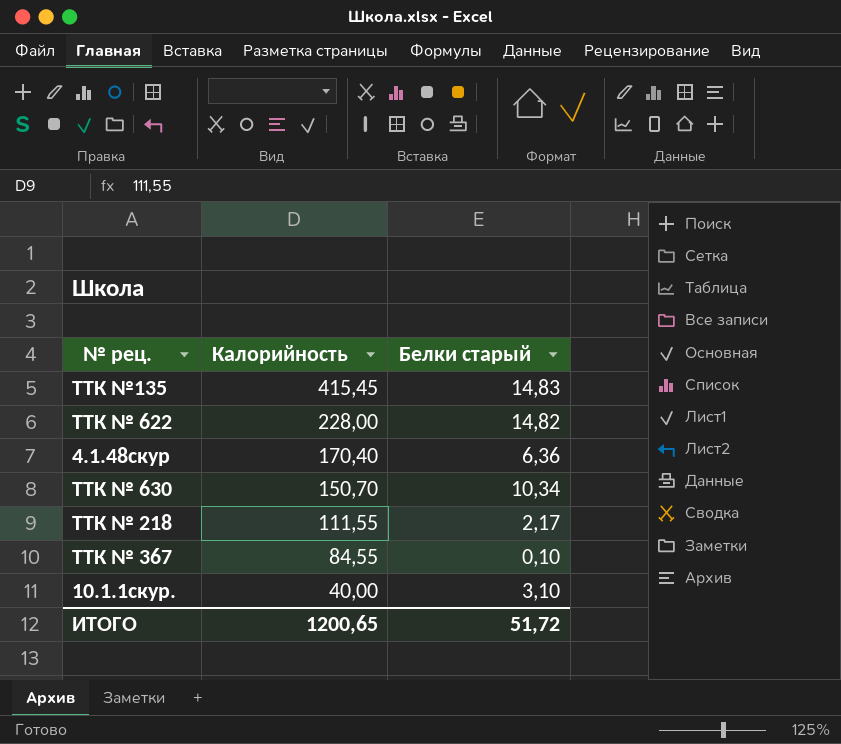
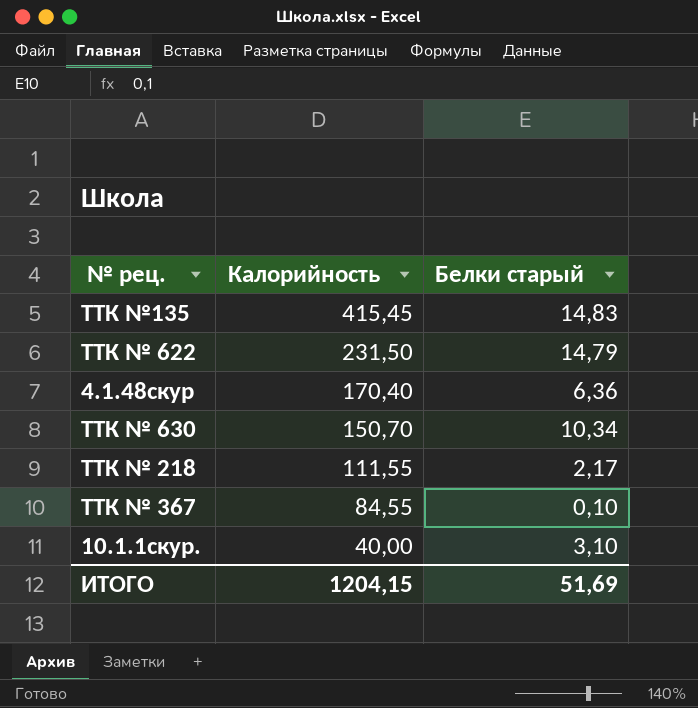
ТТК № 622 | Калорийность: 228,00 -> 231,50
ТТК № 622 | Белки старый: 14,82 -> 14,79
ИТОГО | Калорийность: 1200,65 -> 1204,15
ИТОГО | Белки старый: 51,72 -> 51,69

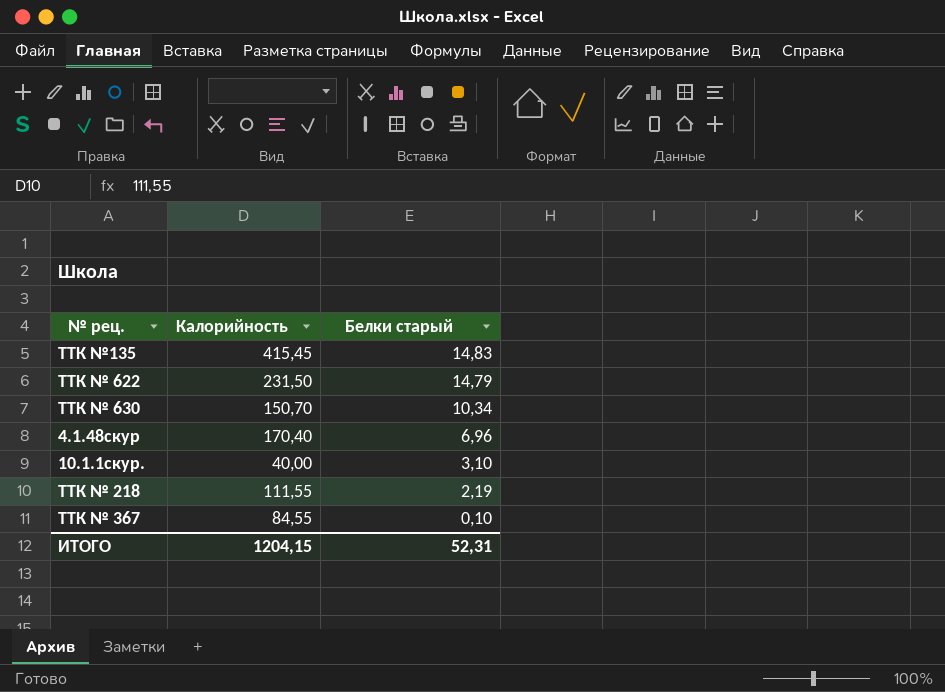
row order: Калорийность descending -> Белки старый descending
4.1.48скур | Белки старый: 6,36 -> 6,96
ТТК № 218 | Белки старый: 2,17 -> 2,19
ИТОГО | Белки старый: 51,69 -> 52,31

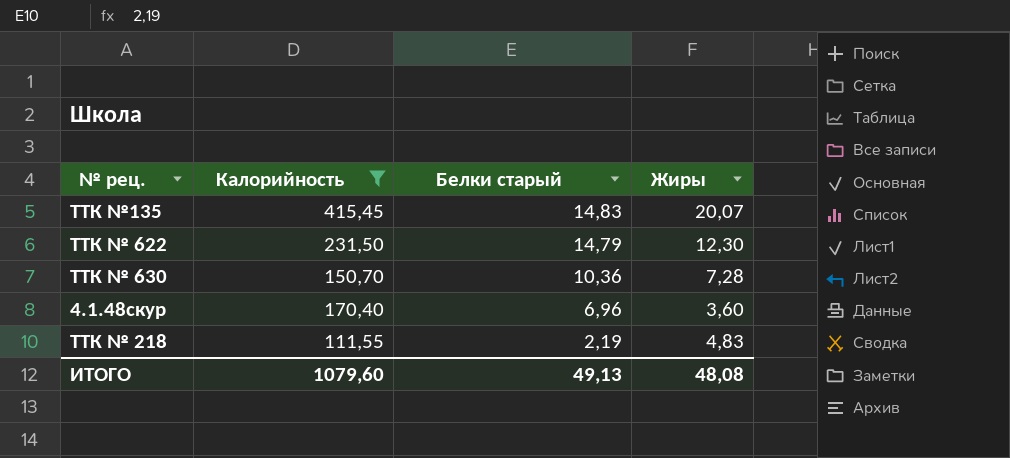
filter: none -> Калорийность >= 111,55
column Жиры | position: none -> 4
ТТК № 630 | Белки старый: 10,34 -> 10,36
ИТОГО | Калорийность: 1204,15 -> 1079,60
ИТОГО | Белки старый: 52,31 -> 49,13

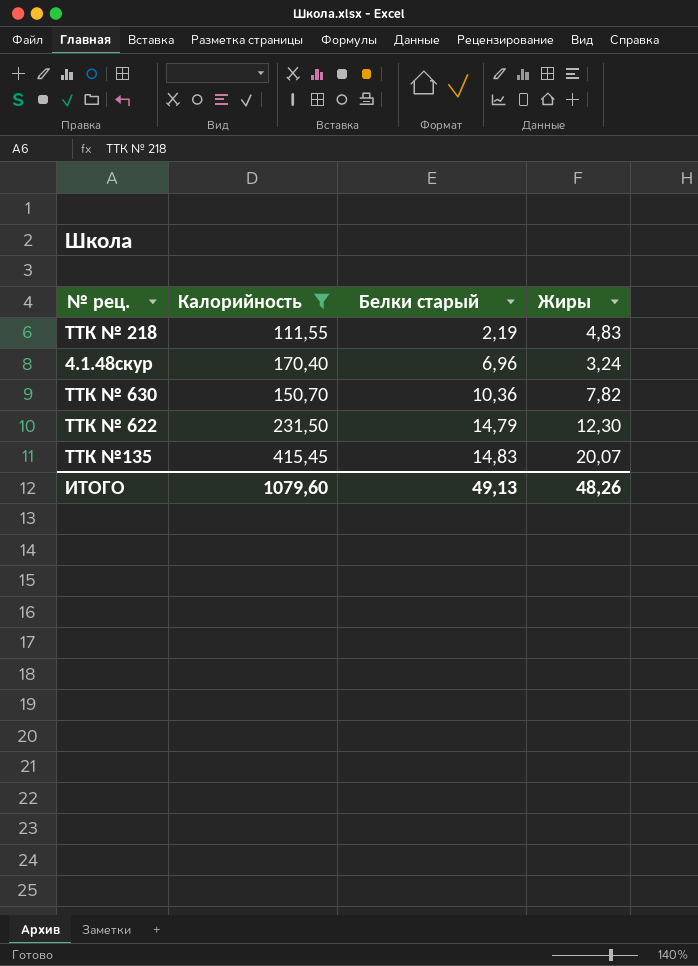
row order: Белки старый descending -> Белки старый ascending
4.1.48скур | Жиры: 3,60 -> 3,24
ТТК № 630 | Жиры: 7,28 -> 7,82
ИТОГО | Жиры: 48,08 -> 48,26

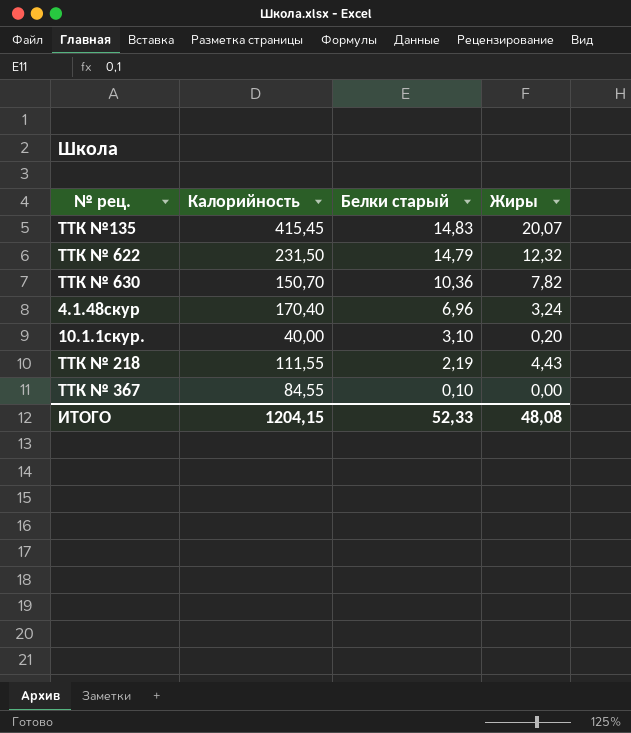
filter: Калорийность >= 111,55 -> none
row order: Белки старый ascending -> Белки старый descending
ТТК № 622 | Жиры: 12,30 -> 12,32
ТТК № 218 | Жиры: 4,83 -> 4,43
ИТОГО | Калорийность: 1079,60 -> 1204,15
ИТОГО | Белки старый: 49,13 -> 52,33
ИТОГО | Жиры: 48,26 -> 48,08

